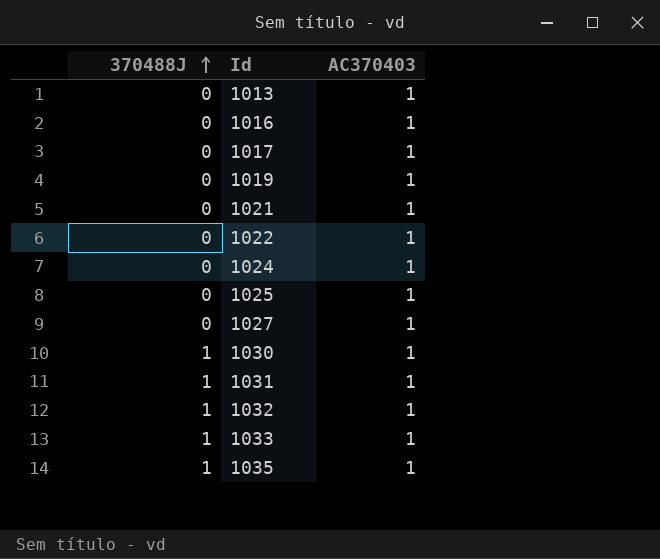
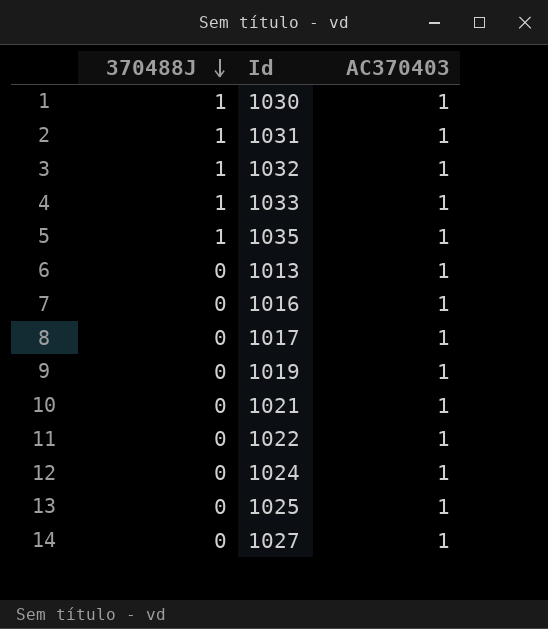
row order: 370488J ascending -> 370488J descending

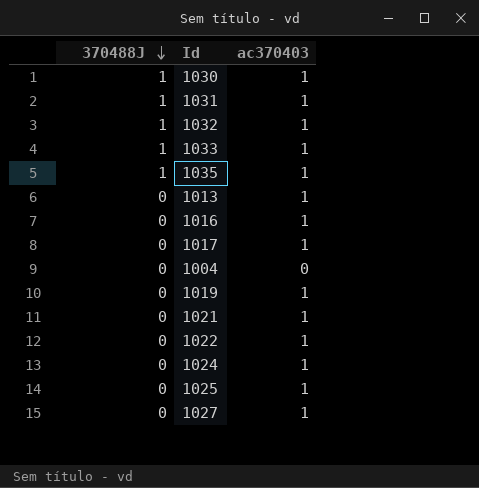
column name: AC370403 -> ac370403
row 1004: none -> 0 | 0

